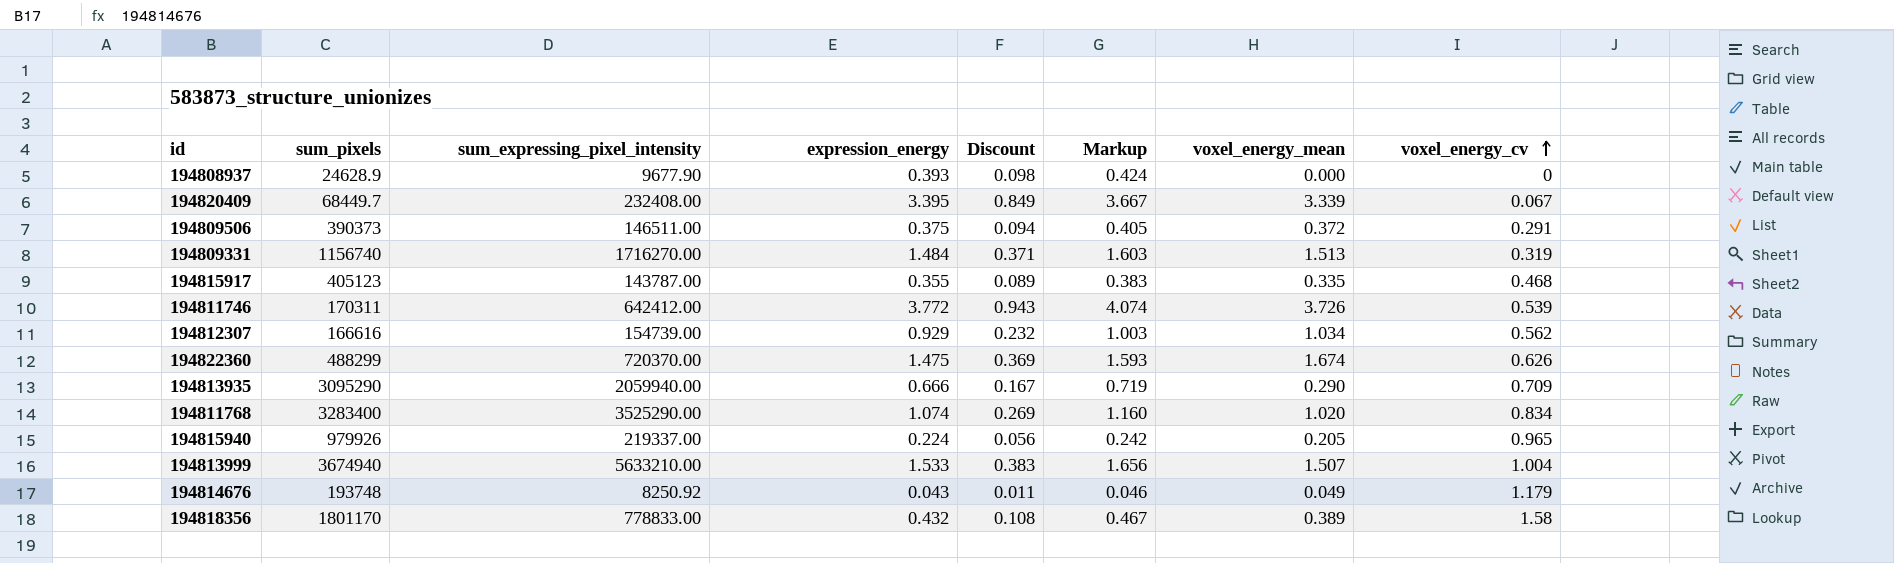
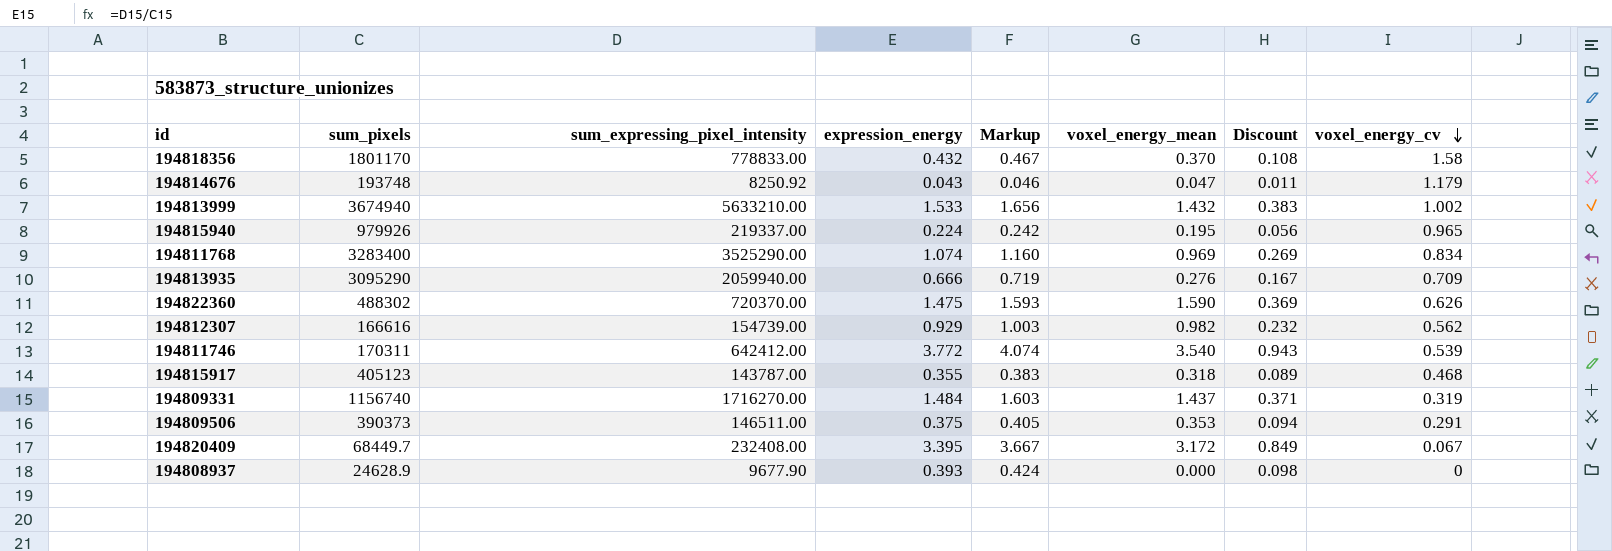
row order: voxel_energy_cv ascending -> voxel_energy_cv descending
column Discount | position: 5 -> 7
194818356 | voxel_energy_mean: 0.389 -> 0.370
194814676 | voxel_energy_mean: 0.049 -> 0.047
194813999 | voxel_energy_mean: 1.507 -> 1.432
194813999 | voxel_energy_cv: 1.004 -> 1.002
194815940 | voxel_energy_mean: 0.205 -> 0.195
194811768 | voxel_energy_mean: 1.020 -> 0.969
194813935 | voxel_energy_mean: 0.290 -> 0.276
194822360 | sum_pixels: 488299 -> 488302
194822360 | voxel_energy_mean: 1.674 -> 1.590
194812307 | voxel_energy_mean: 1.034 -> 0.982
194811746 | voxel_energy_mean: 3.726 -> 3.540
194815917 | voxel_energy_mean: 0.335 -> 0.318
194809331 | voxel_energy_mean: 1.513 -> 1.437
194809506 | voxel_energy_mean: 0.372 -> 0.353
194820409 | voxel_energy_mean: 3.339 -> 3.172

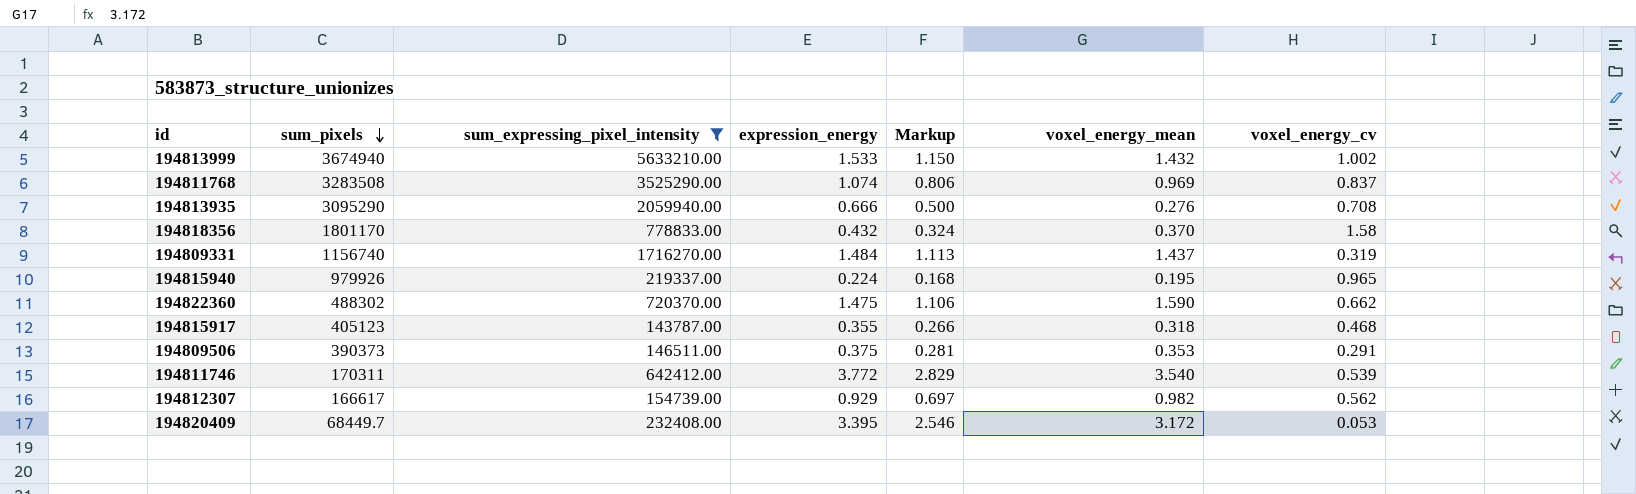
filter: none -> sum_expressing_pixel_intensity >= 143787.00
row order: voxel_energy_cv descending -> sum_pixels descending
column Discount | formula: [expression_energy] * 0.25 -> none
column Markup | formula: [expression_energy] * 1.08 -> [expression_energy] * 0.75
194811768 | sum_pixels: 3283400 -> 3283508
194811768 | voxel_energy_cv: 0.834 -> 0.837
194813935 | voxel_energy_cv: 0.709 -> 0.708
194822360 | voxel_energy_cv: 0.626 -> 0.662
194812307 | sum_pixels: 166616 -> 166617
194820409 | voxel_energy_cv: 0.067 -> 0.053

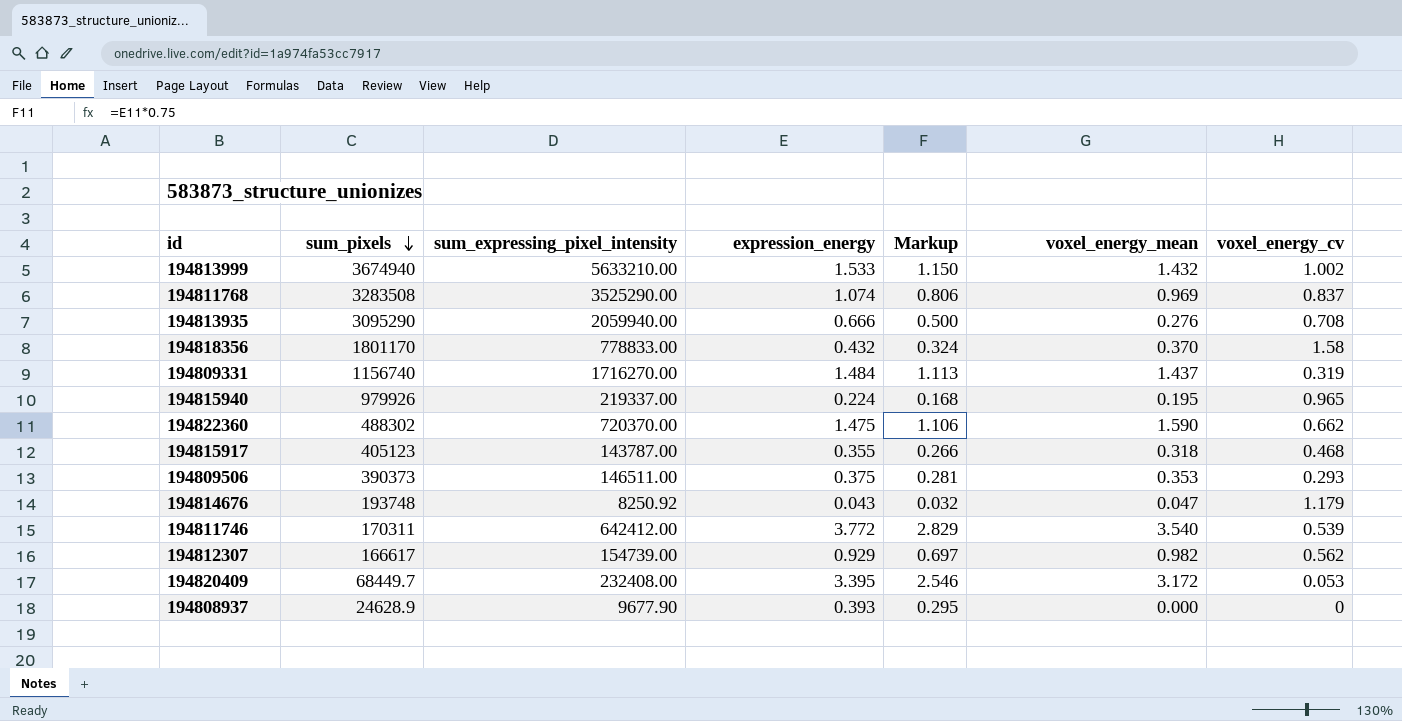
filter: sum_expressing_pixel_intensity >= 143787.00 -> none
194809506 | voxel_energy_cv: 0.291 -> 0.293

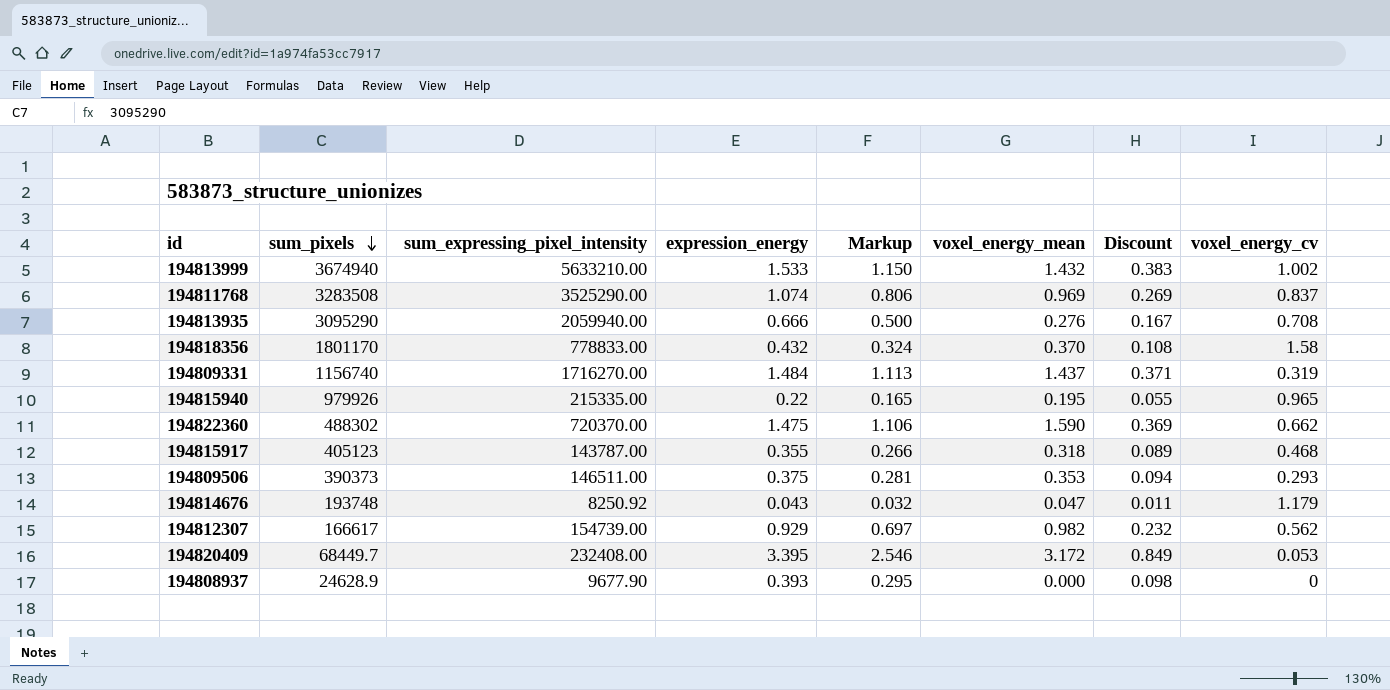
column Discount | formula: none -> [expression_energy] * 0.25
row 194811746: 170311 | 642412.00 | 3.772 | 2.829 | 3.540 | 0.539 -> none
194815940 | sum_expressing_pixel_intensity: 219337.00 -> 215335.00
194815940 | expression_energy: 0.224 -> 0.22
194815940 | Markup: 0.168 -> 0.165

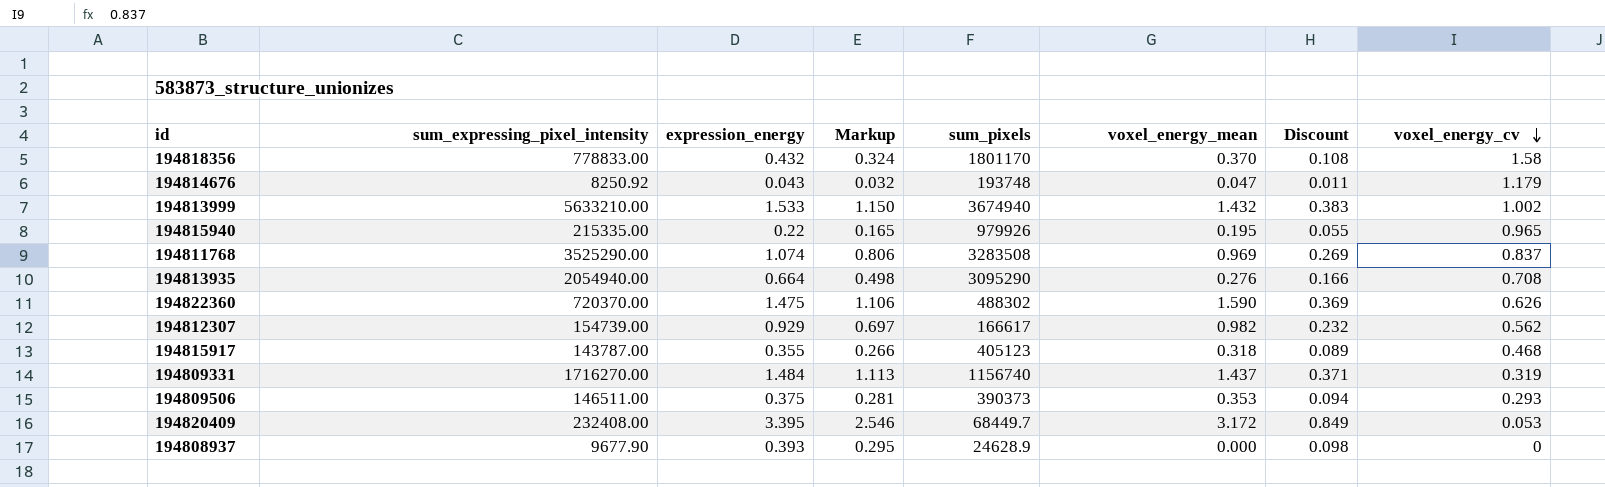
row order: sum_pixels descending -> voxel_energy_cv descending
column sum_pixels | position: 2 -> 5
194813935 | sum_expressing_pixel_intensity: 2059940.00 -> 2054940.00
194813935 | expression_energy: 0.666 -> 0.664
194813935 | Markup: 0.500 -> 0.498
194813935 | Discount: 0.167 -> 0.166
194822360 | voxel_energy_cv: 0.662 -> 0.626

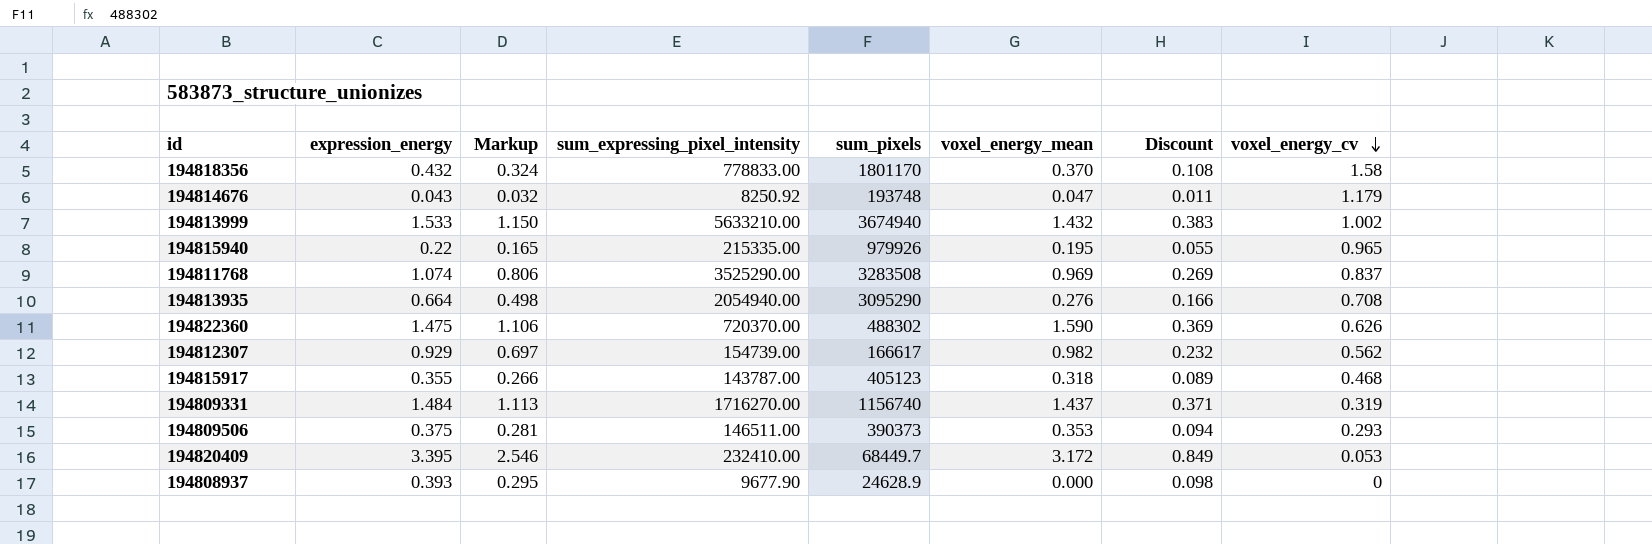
column sum_expressing_pixel_intensity | position: 2 -> 4
194820409 | sum_expressing_pixel_intensity: 232408.00 -> 232410.00

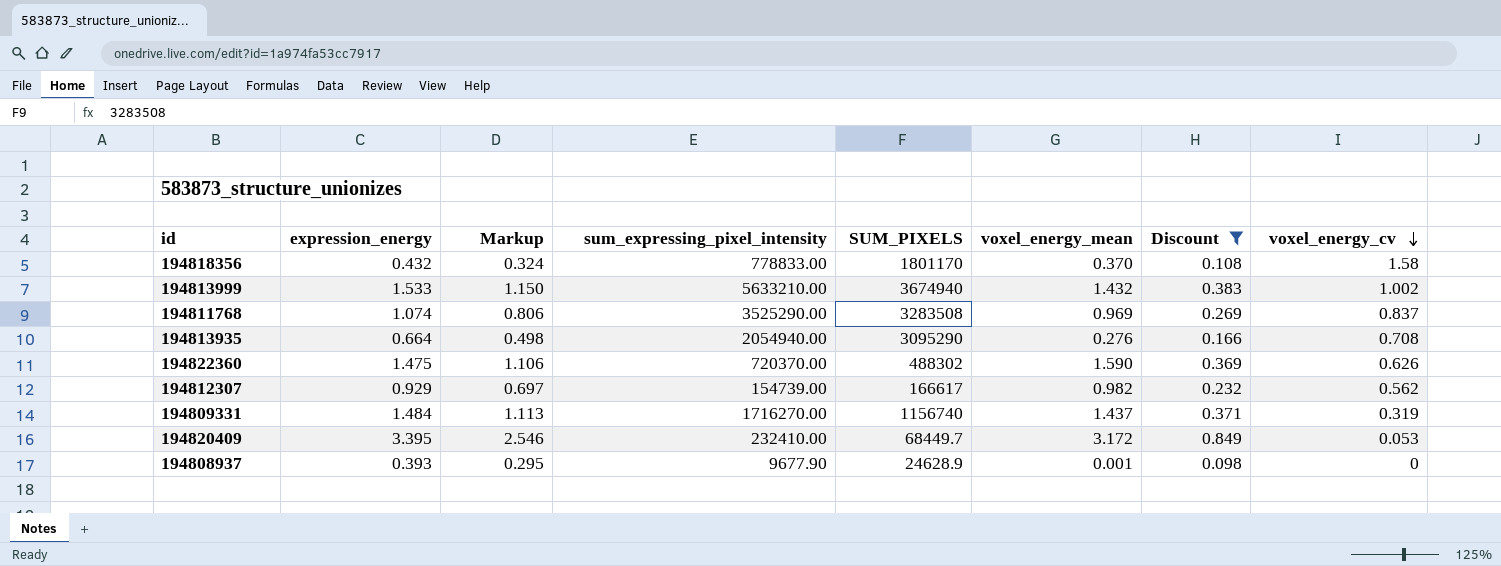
filter: none -> Discount >= 0.098
column name: sum_pixels -> SUM_PIXELS
194808937 | voxel_energy_mean: 0.000 -> 0.001

